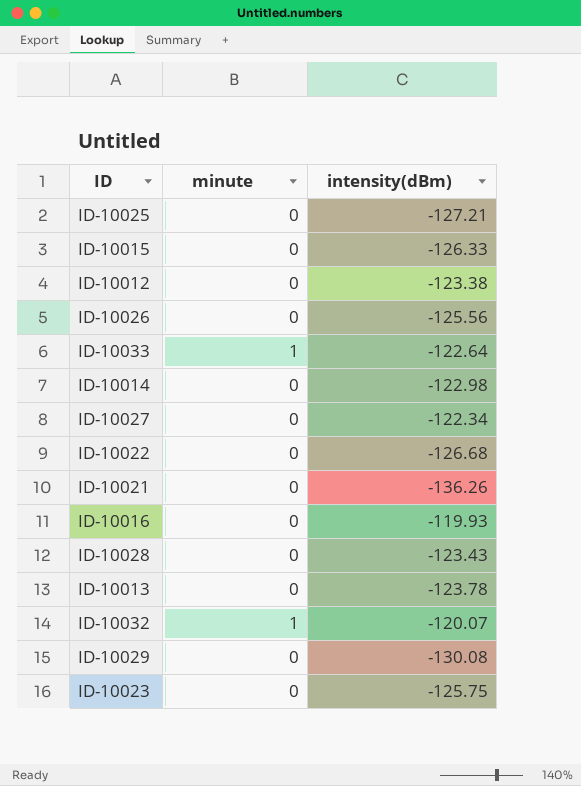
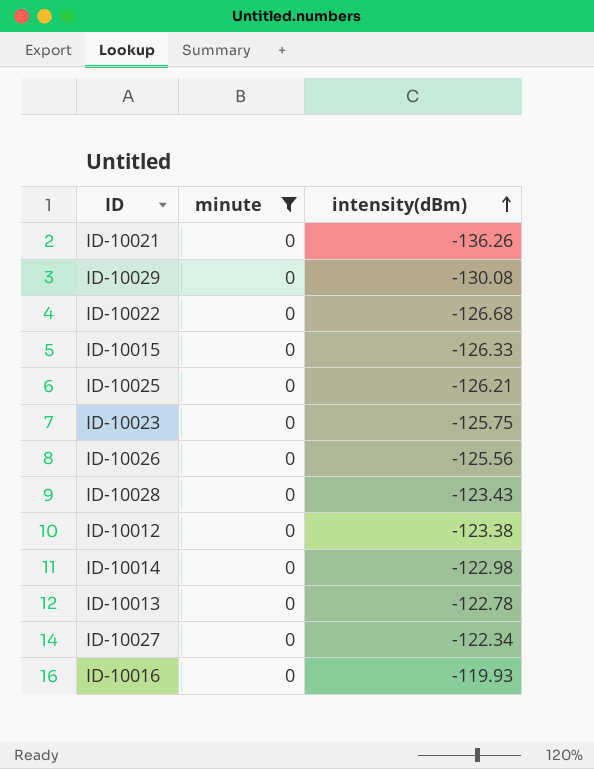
filter: none -> minute = 0
row order: none -> intensity(dBm) ascending
ID-10025 | intensity(dBm): -127.21 -> -126.21
ID-10013 | intensity(dBm): -123.78 -> -122.78

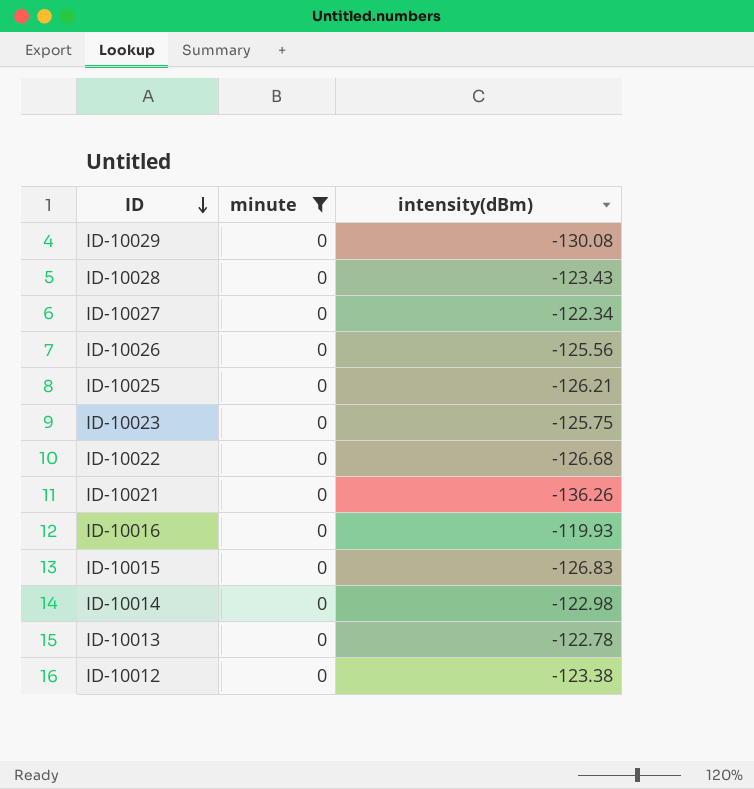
row order: intensity(dBm) ascending -> ID descending
ID-10015 | intensity(dBm): -126.33 -> -126.83

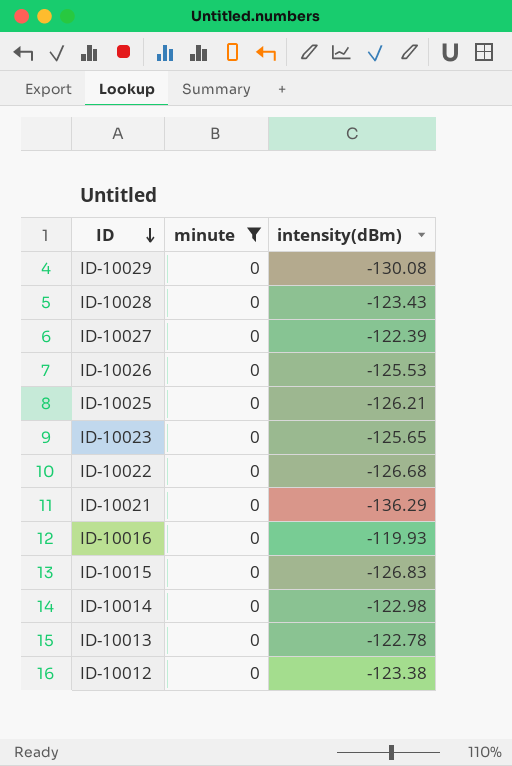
ID-10027 | intensity(dBm): -122.34 -> -122.39
ID-10026 | intensity(dBm): -125.56 -> -125.53
ID-10023 | intensity(dBm): -125.75 -> -125.65
ID-10021 | intensity(dBm): -136.26 -> -136.29

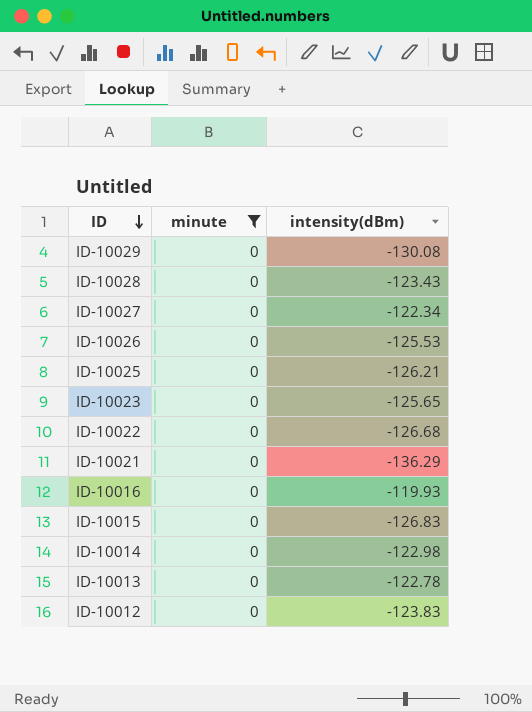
ID-10027 | intensity(dBm): -122.39 -> -122.34
ID-10012 | intensity(dBm): -123.38 -> -123.83

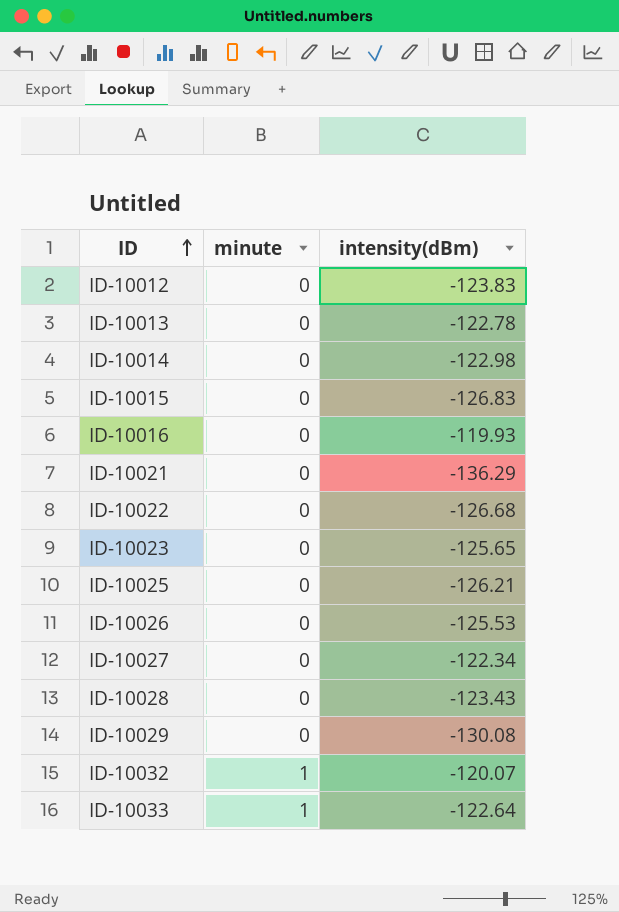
filter: minute = 0 -> none
row order: ID descending -> ID ascending

